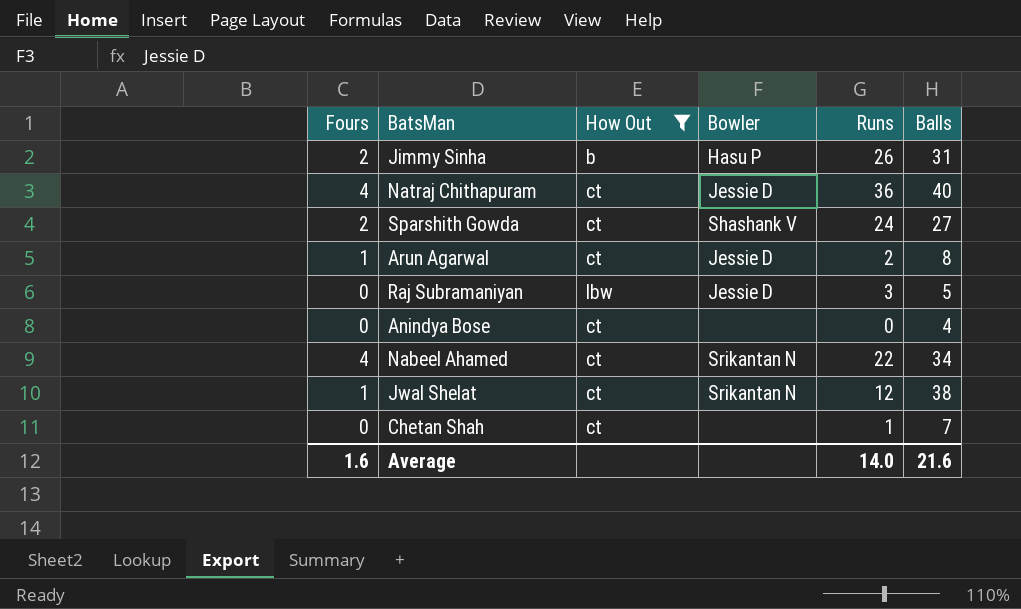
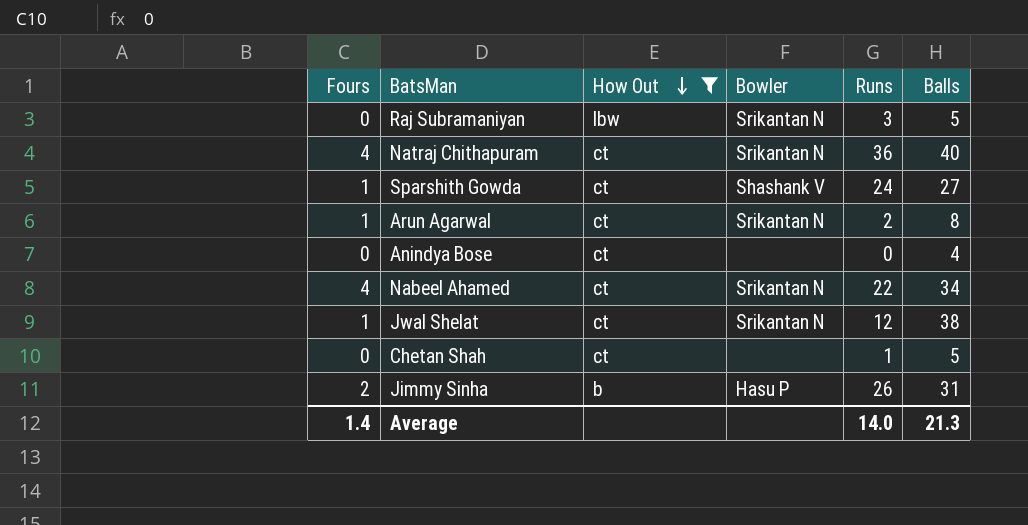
row order: none -> How Out descending
Raj Subramaniyan | Bowler: Jessie D -> Srikantan N
Natraj Chithapuram | Bowler: Jessie D -> Srikantan N
Sparshith Gowda | Fours: 2 -> 1
Arun Agarwal | Bowler: Jessie D -> Srikantan N
Chetan Shah | Balls: 7 -> 5
Average | Fours: 1.6 -> 1.4
Average | Balls: 21.6 -> 21.3

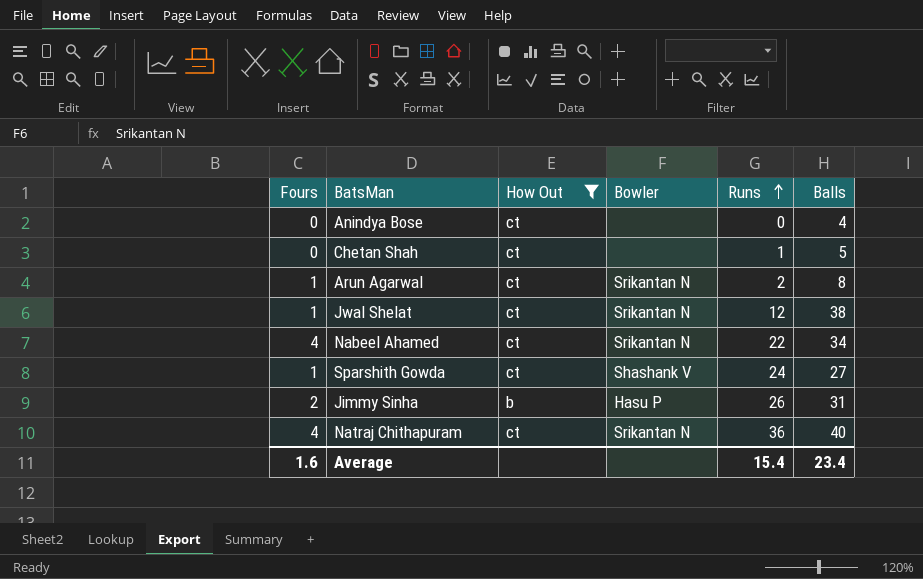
row order: How Out descending -> Runs ascending
row Raj Subramaniyan: 0 | lbw | Srikantan N | 3 | 5 -> none
Average | Fours: 1.4 -> 1.6
Average | Runs: 14.0 -> 15.4
Average | Balls: 21.3 -> 23.4

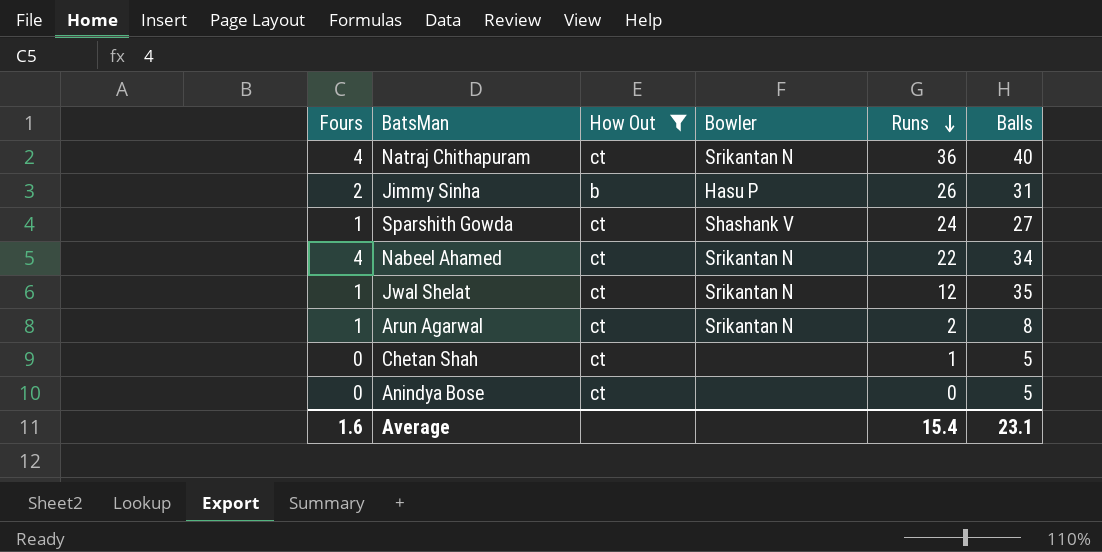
row order: Runs ascending -> Runs descending
Jwal Shelat | Balls: 38 -> 35
Anindya Bose | Balls: 4 -> 5
Average | Balls: 23.4 -> 23.1

